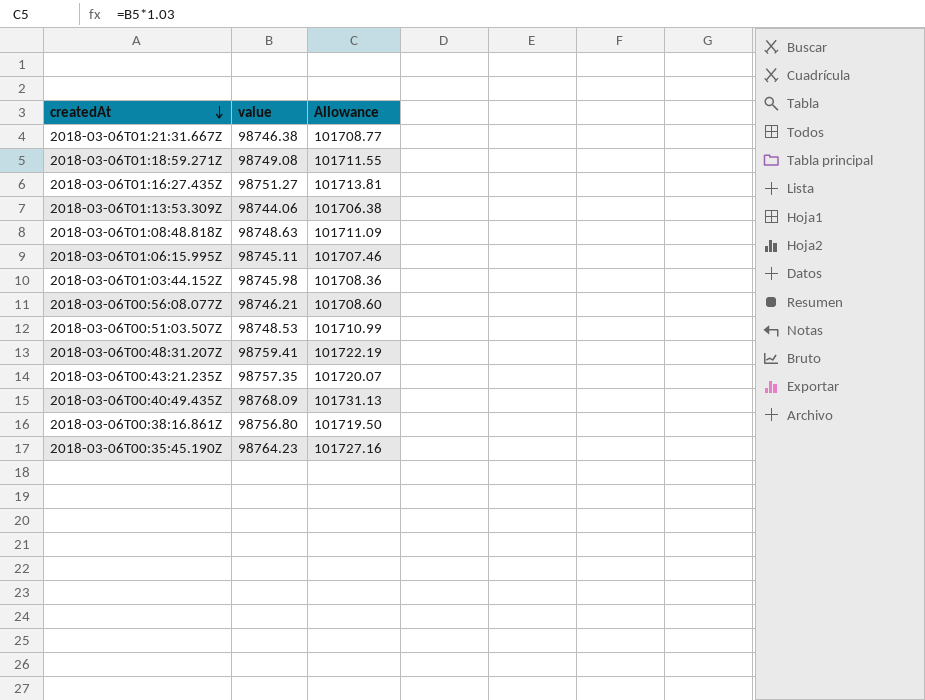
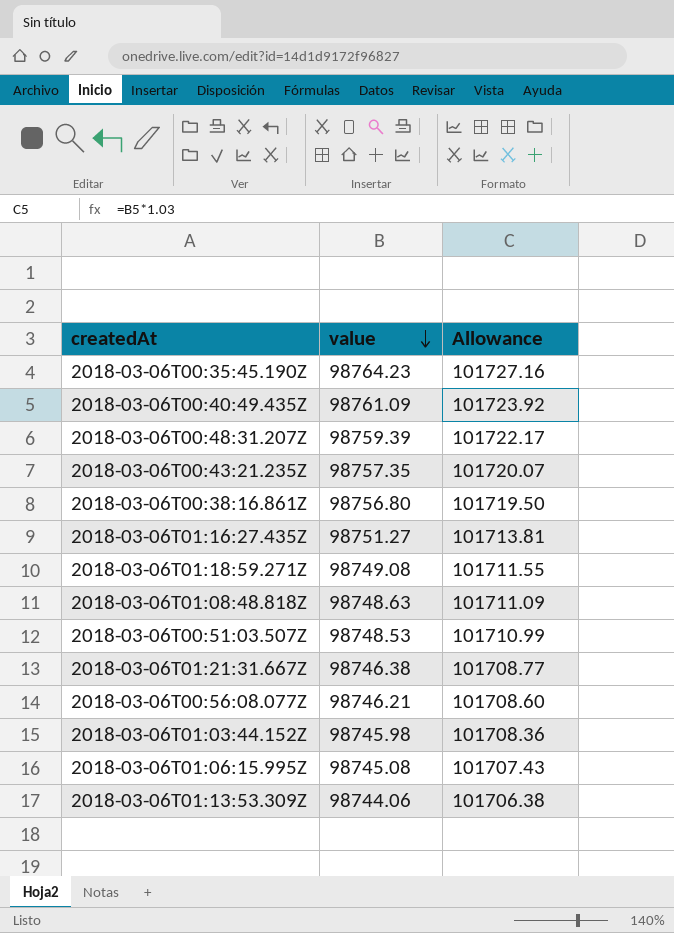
row order: createdAt descending -> value descending
2018-03-06T00:40:49.435Z | value: 98768.09 -> 98761.09
2018-03-06T00:40:49.435Z | Allowance: 101731.13 -> 101723.92
2018-03-06T00:48:31.207Z | value: 98759.41 -> 98759.39
2018-03-06T00:48:31.207Z | Allowance: 101722.19 -> 101722.17
2018-03-06T01:06:15.995Z | value: 98745.11 -> 98745.08
2018-03-06T01:06:15.995Z | Allowance: 101707.46 -> 101707.43

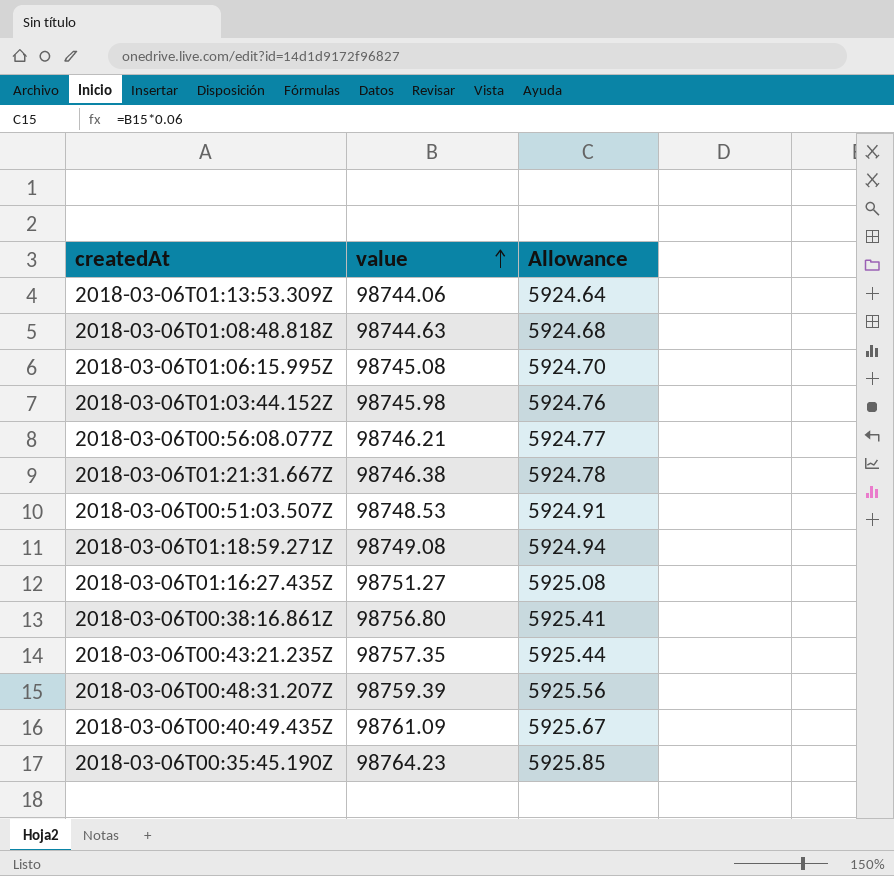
row order: value descending -> value ascending
column Allowance | formula: [value] * 1.03 -> [value] * 0.06
2018-03-06T01:08:48.818Z | value: 98748.63 -> 98744.63

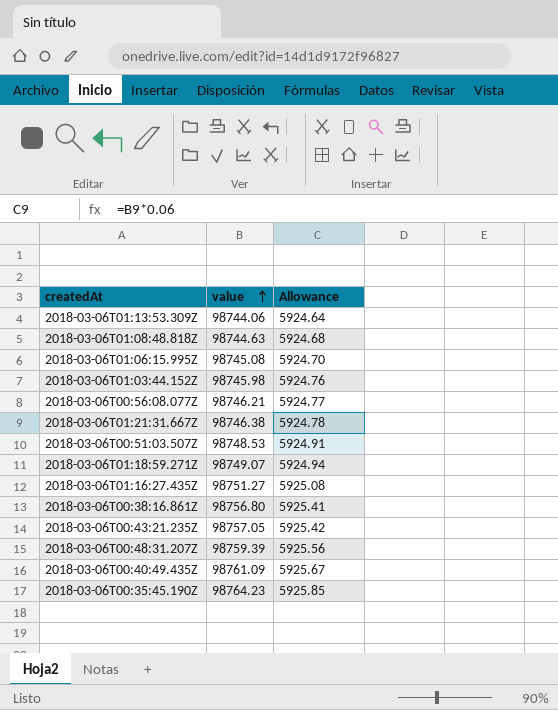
2018-03-06T01:18:59.271Z | value: 98749.08 -> 98749.07
2018-03-06T00:43:21.235Z | value: 98757.35 -> 98757.05
2018-03-06T00:43:21.235Z | Allowance: 5925.44 -> 5925.42

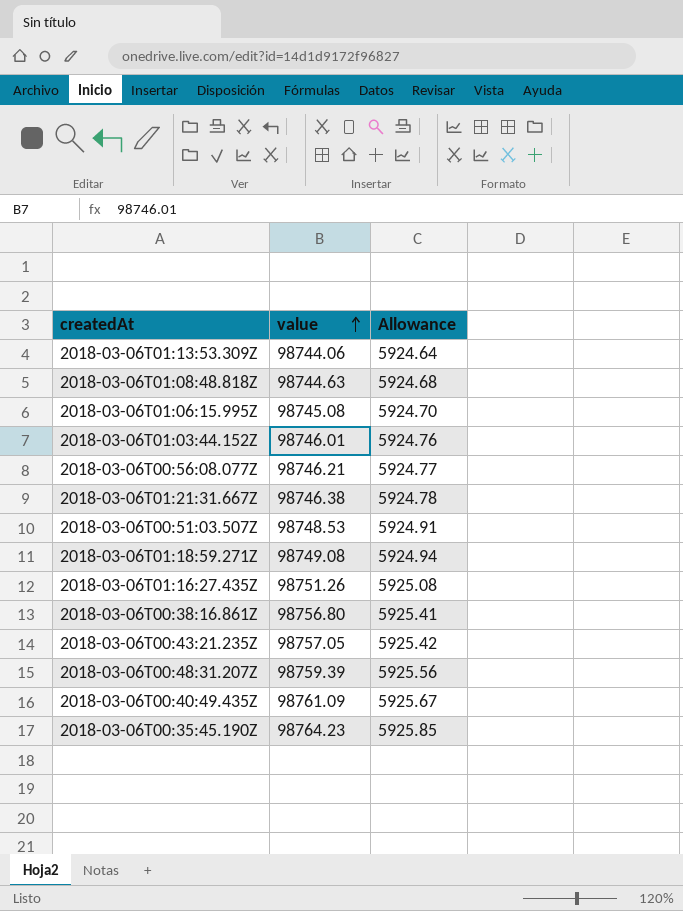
2018-03-06T01:03:44.152Z | value: 98745.98 -> 98746.01
2018-03-06T01:18:59.271Z | value: 98749.07 -> 98749.08
2018-03-06T01:16:27.435Z | value: 98751.27 -> 98751.26

